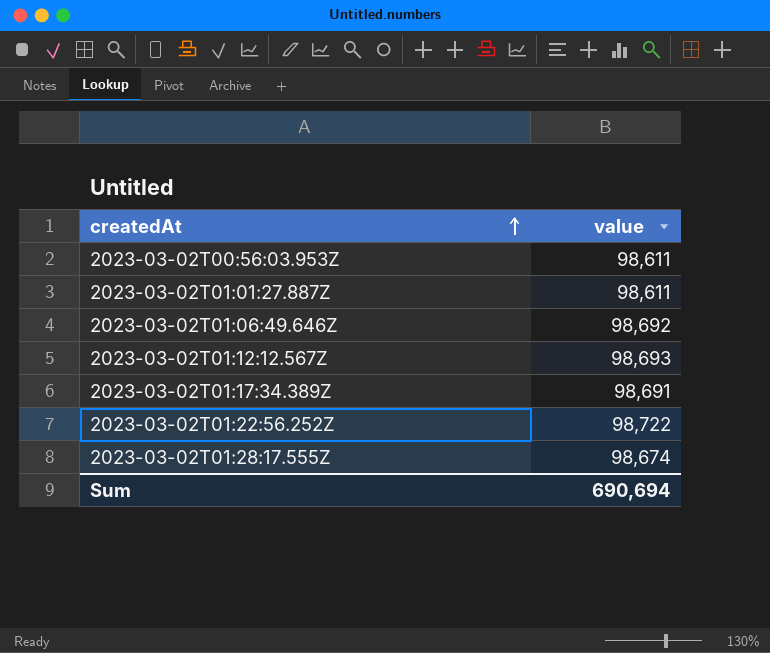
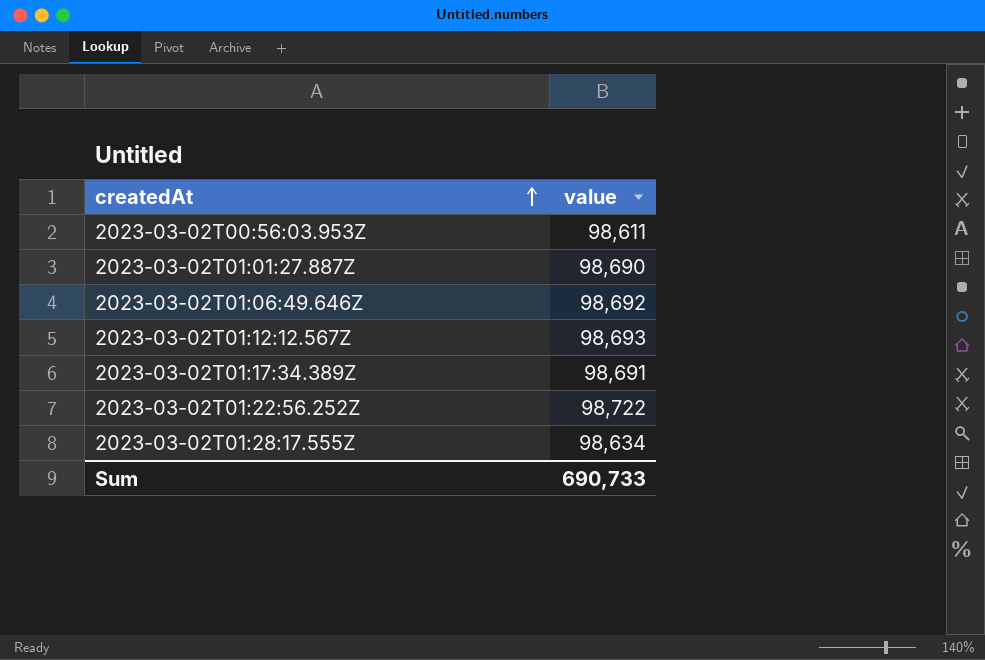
2023-03-02T01:01:27.887Z | value: 98,611 -> 98,690
2023-03-02T01:28:17.555Z | value: 98,674 -> 98,634
Sum | value: 690,694 -> 690,733

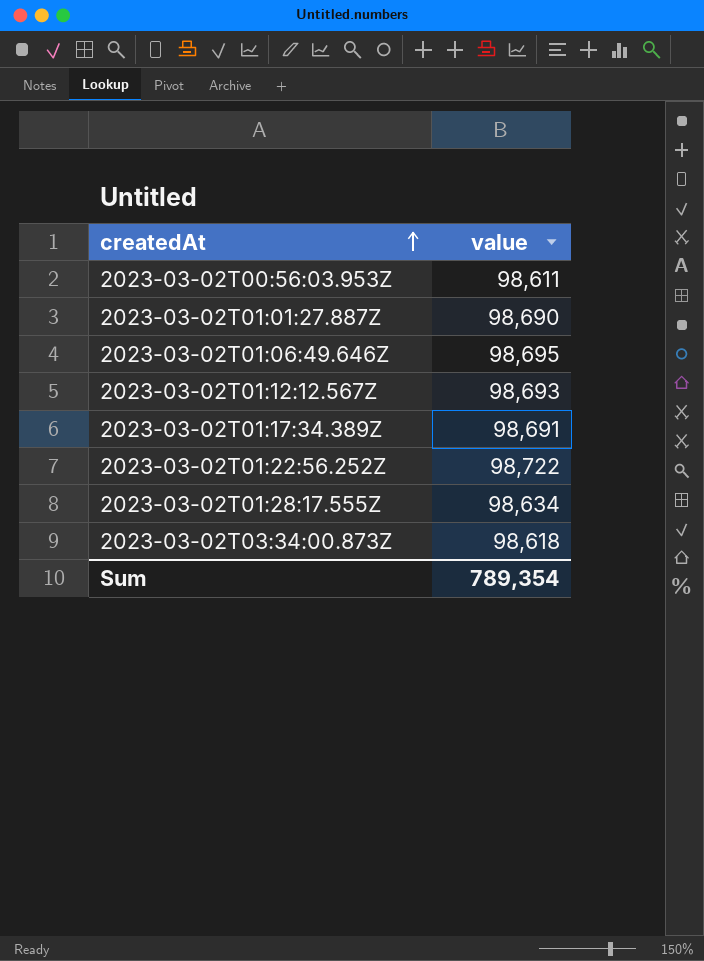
2023-03-02T01:06:49.646Z | value: 98,692 -> 98,695
row 2023-03-02T03:34:00.873Z: none -> 98,618
Sum | value: 690,733 -> 789,354

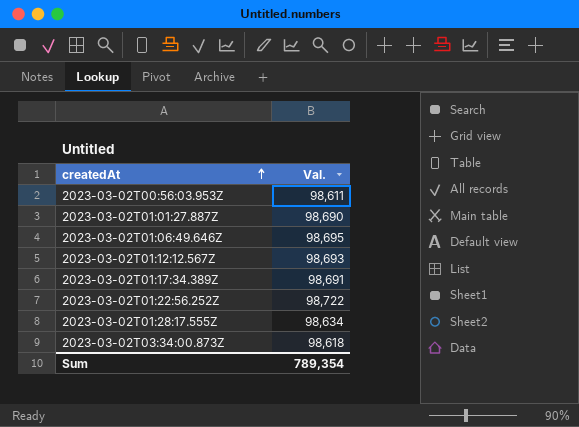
column name: value -> Val.

